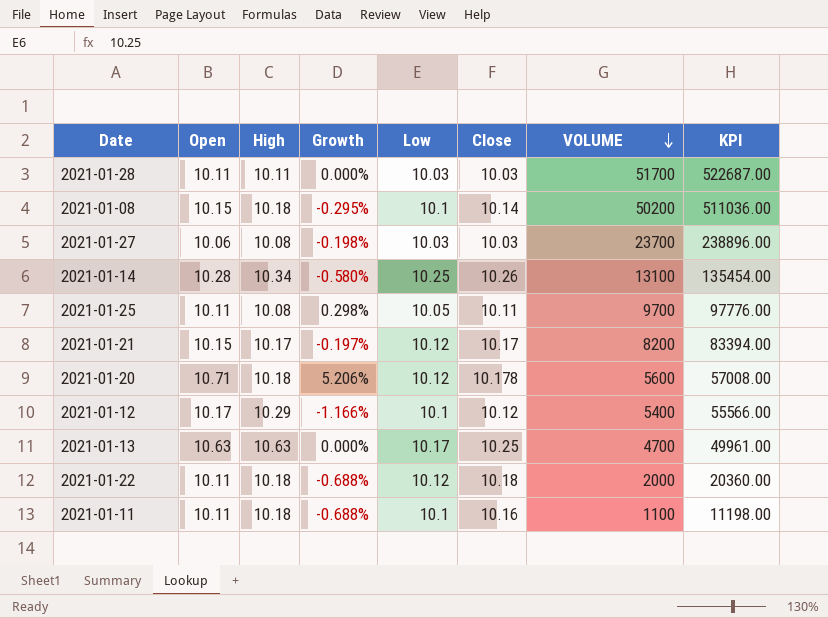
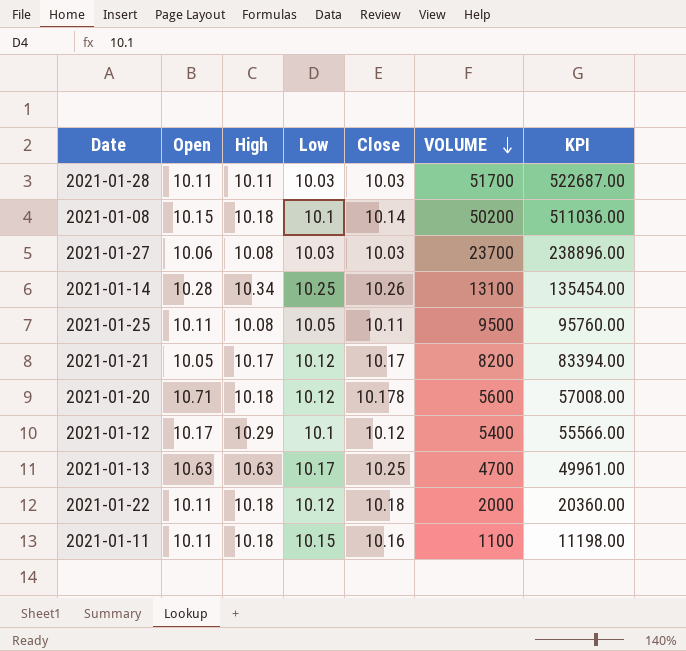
column Growth | formula: ([Open] - [High]) / [High] -> none
2021-01-25 | VOLUME: 9700 -> 9500
2021-01-25 | KPI: 97776.00 -> 95760.00
2021-01-21 | Open: 10.15 -> 10.05
2021-01-11 | Low: 10.1 -> 10.15

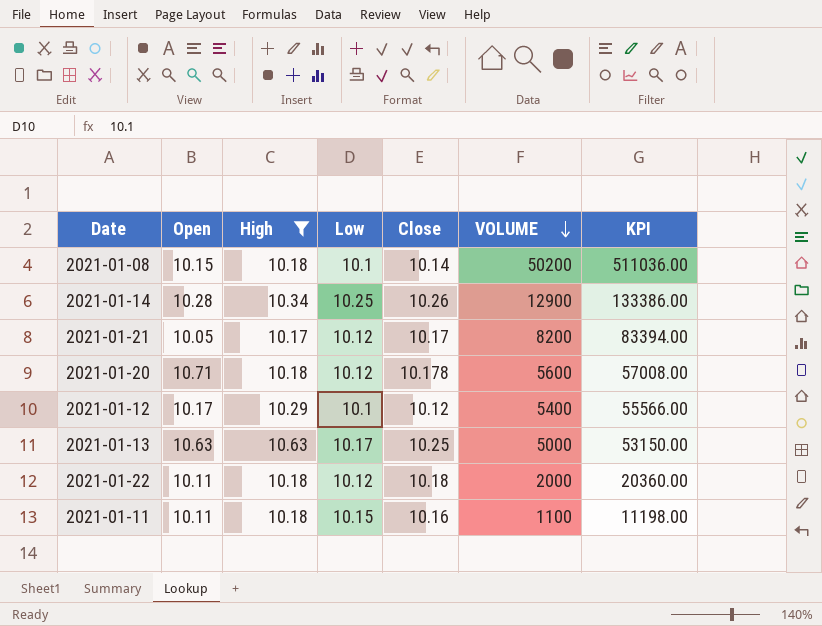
filter: none -> High >= 10.17
2021-01-14 | VOLUME: 13100 -> 12900
2021-01-14 | KPI: 135454.00 -> 133386.00
2021-01-13 | VOLUME: 4700 -> 5000
2021-01-13 | KPI: 49961.00 -> 53150.00

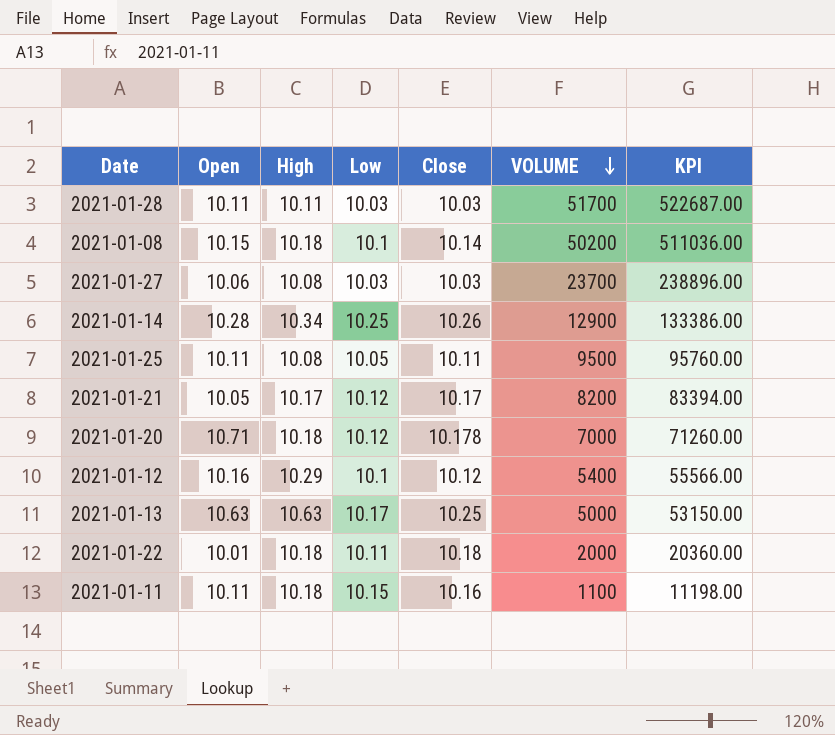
filter: High >= 10.17 -> none
2021-01-20 | VOLUME: 5600 -> 7000
2021-01-20 | KPI: 57008.00 -> 71260.00
2021-01-12 | Open: 10.17 -> 10.16
2021-01-22 | Open: 10.11 -> 10.01
2021-01-22 | Low: 10.12 -> 10.11

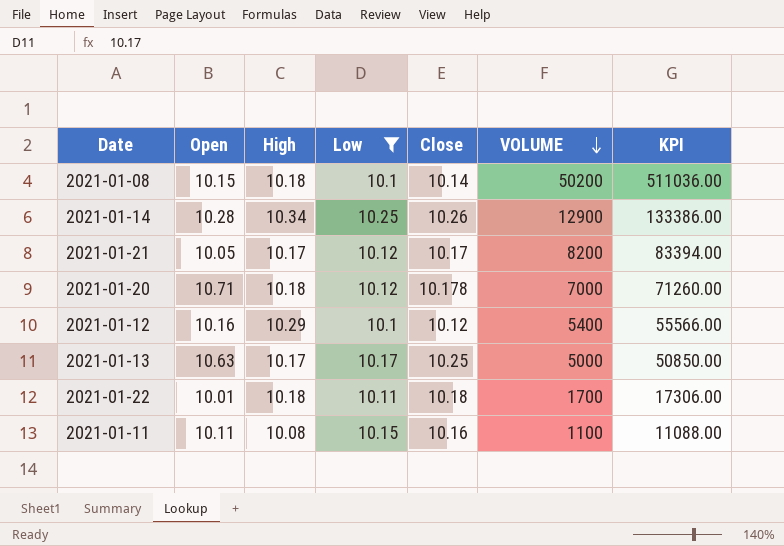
filter: none -> Low >= 10.1
2021-01-13 | High: 10.63 -> 10.17
2021-01-13 | KPI: 53150.00 -> 50850.00
2021-01-22 | VOLUME: 2000 -> 1700
2021-01-22 | KPI: 20360.00 -> 17306.00
2021-01-11 | High: 10.18 -> 10.08
2021-01-11 | KPI: 11198.00 -> 11088.00

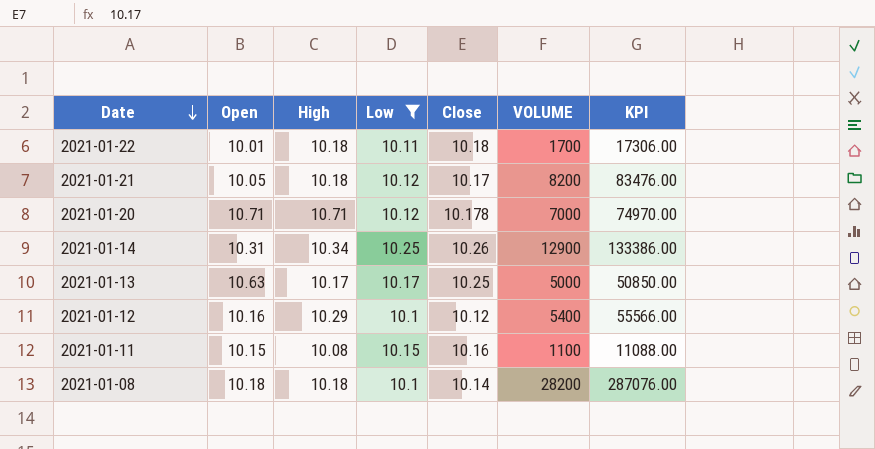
row order: VOLUME descending -> Date descending
2021-01-21 | High: 10.17 -> 10.18
2021-01-21 | KPI: 83394.00 -> 83476.00
2021-01-20 | High: 10.18 -> 10.71
2021-01-20 | KPI: 71260.00 -> 74970.00
2021-01-14 | Open: 10.28 -> 10.31
2021-01-11 | Open: 10.11 -> 10.15
2021-01-08 | Open: 10.15 -> 10.18
2021-01-08 | VOLUME: 50200 -> 28200
2021-01-08 | KPI: 511036.00 -> 287076.00

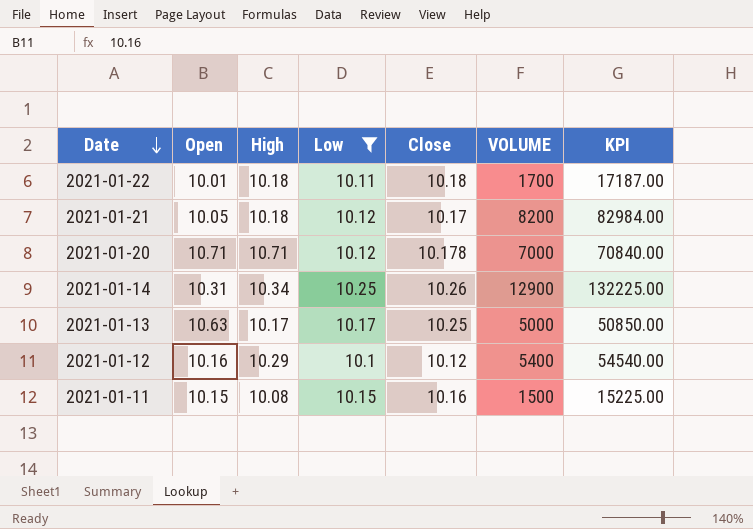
column KPI | formula: [High] * [VOLUME] -> [Low] * [VOLUME]
row 2021-01-08: 10.18 | 10.18 | 10.1 | 10.14 | 28200 | 287076.00 -> none
2021-01-11 | VOLUME: 1100 -> 1500

